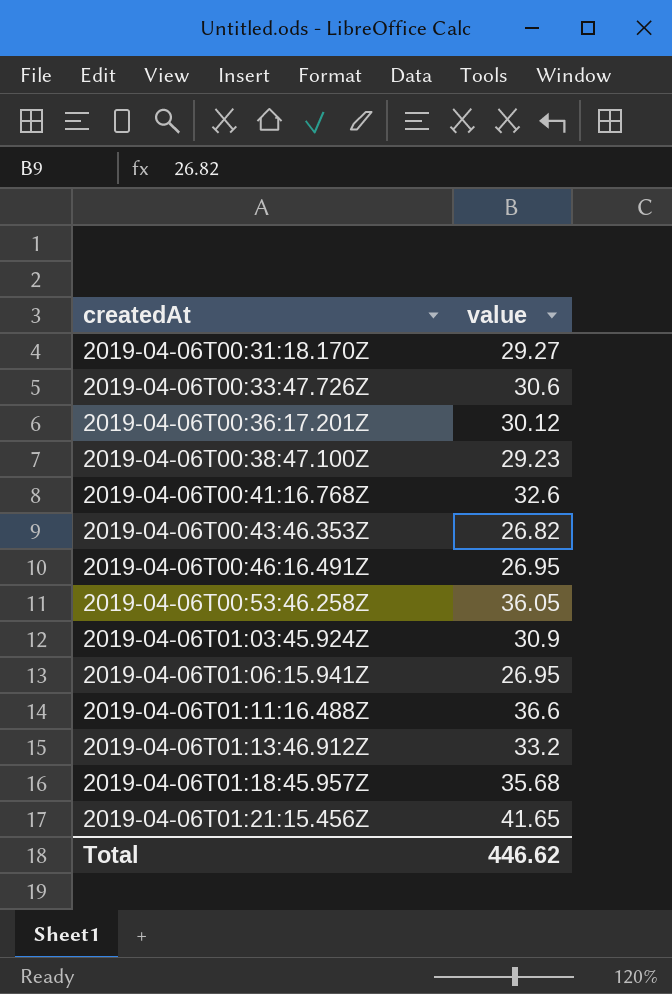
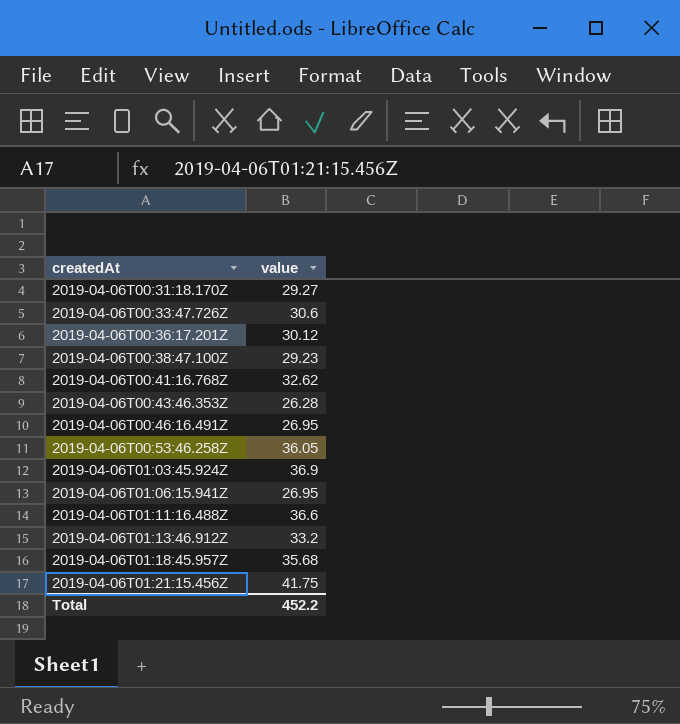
2019-04-06T00:41:16.768Z | value: 32.6 -> 32.62
2019-04-06T00:43:46.353Z | value: 26.82 -> 26.28
2019-04-06T01:03:45.924Z | value: 30.9 -> 36.9
2019-04-06T01:21:15.456Z | value: 41.65 -> 41.75
Total | value: 446.62 -> 452.2

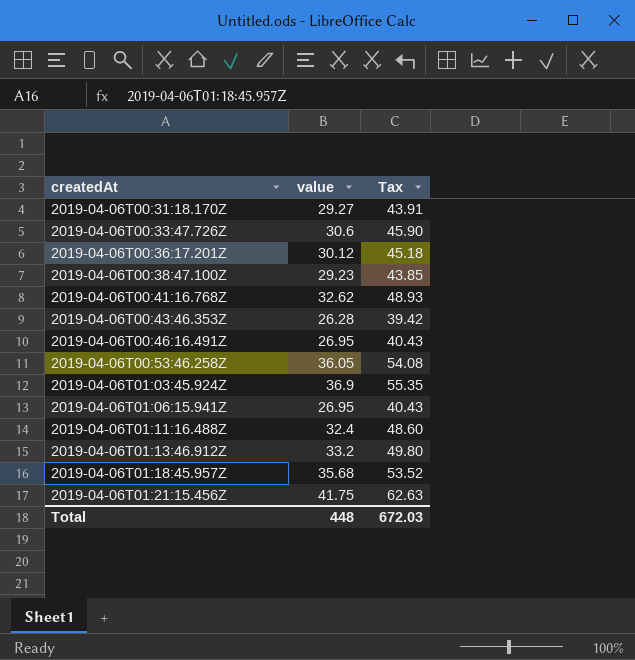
column Tax | formula: none -> [value] * 1.5
2019-04-06T01:11:16.488Z | value: 36.6 -> 32.4
Total | value: 452.2 -> 448

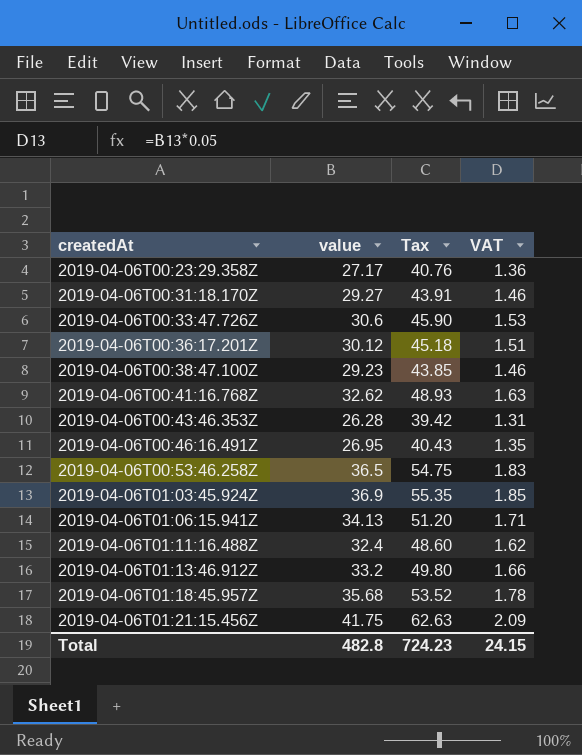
column VAT | formula: none -> [value] * 0.05
row 2019-04-06T00:23:29.358Z: none -> 27.17 | 40.76 | 1.36
2019-04-06T00:53:46.258Z | value: 36.05 -> 36.5
2019-04-06T00:53:46.258Z | Tax: 54.08 -> 54.75
2019-04-06T01:06:15.941Z | value: 26.95 -> 34.13
2019-04-06T01:06:15.941Z | Tax: 40.43 -> 51.20
Total | value: 448 -> 482.8
Total | Tax: 672.03 -> 724.23

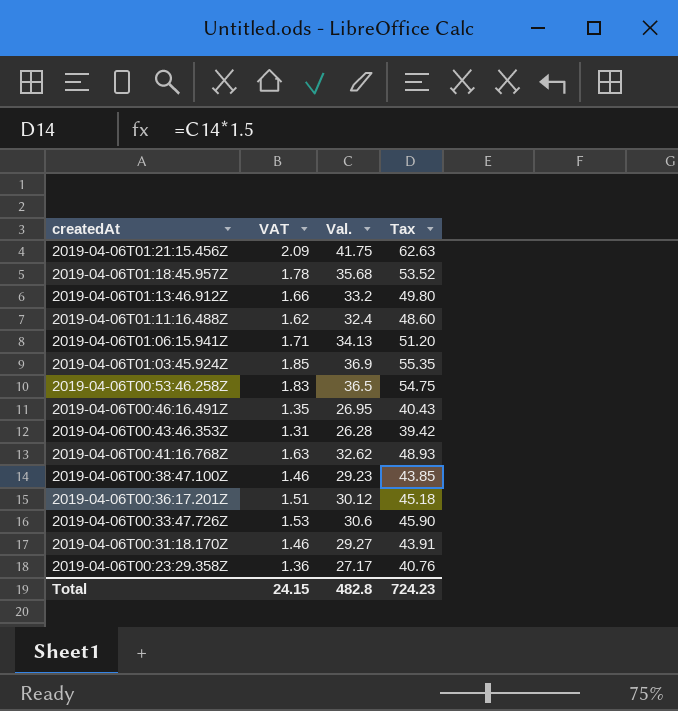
row order: createdAt ascending -> createdAt descending
column VAT | position: 4 -> 2
column name: value -> Val.

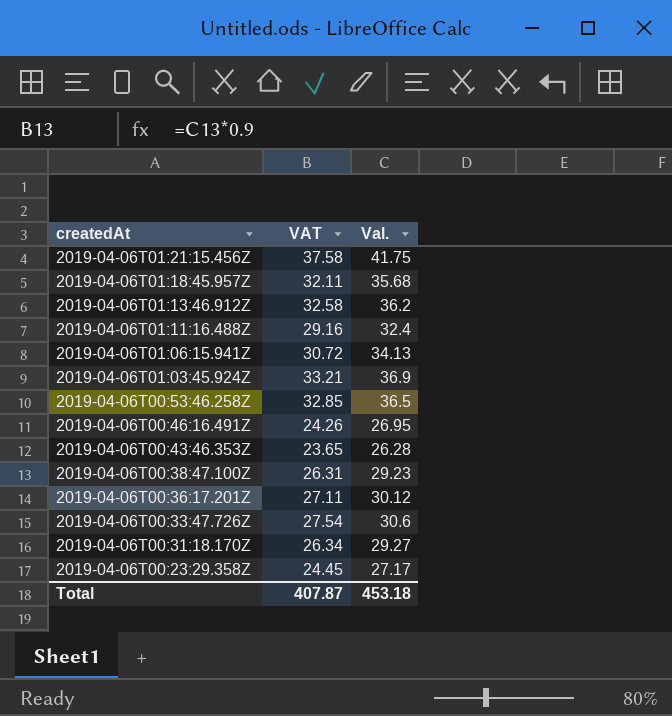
column Tax | formula: [Val.] * 1.5 -> none
column VAT | formula: [Val.] * 0.05 -> [Val.] * 0.9
row 2019-04-06T00:41:16.768Z: 1.63 | 32.62 | 48.93 -> none
2019-04-06T01:13:46.912Z | Val.: 33.2 -> 36.2
Total | VAT: 24.15 -> 407.87
Total | Val.: 482.8 -> 453.18

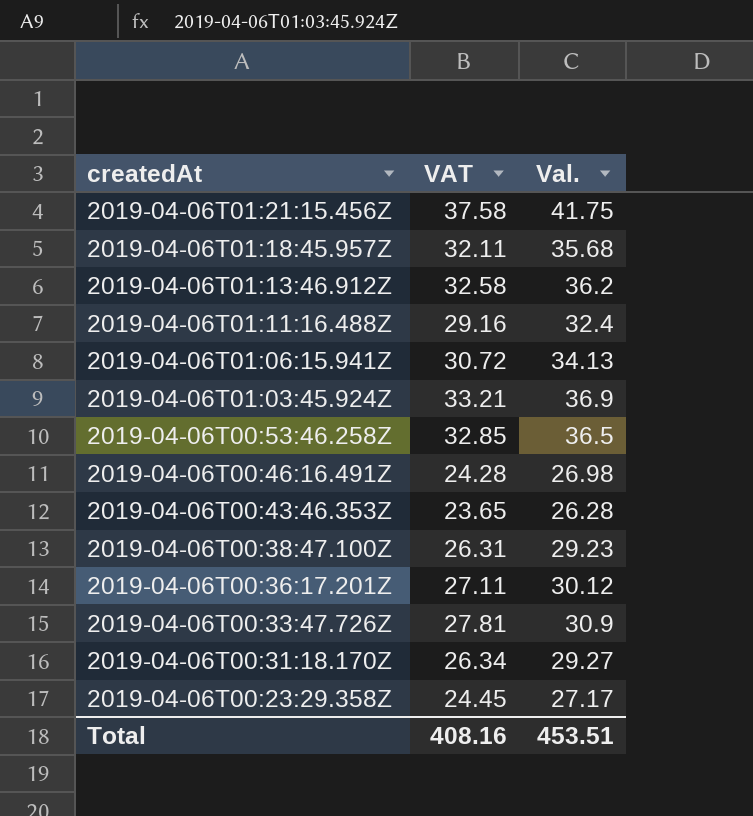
2019-04-06T00:46:16.491Z | VAT: 24.26 -> 24.28
2019-04-06T00:46:16.491Z | Val.: 26.95 -> 26.98
2019-04-06T00:33:47.726Z | VAT: 27.54 -> 27.81
2019-04-06T00:33:47.726Z | Val.: 30.6 -> 30.9
Total | VAT: 407.87 -> 408.16
Total | Val.: 453.18 -> 453.51

